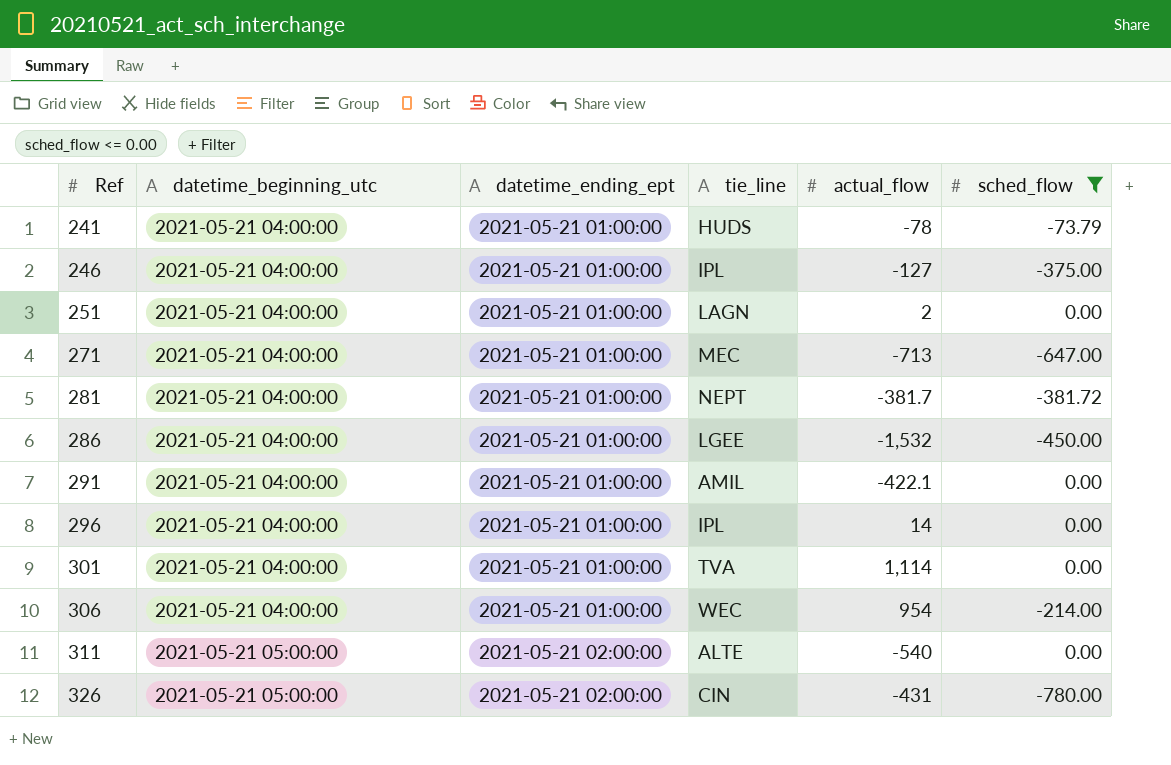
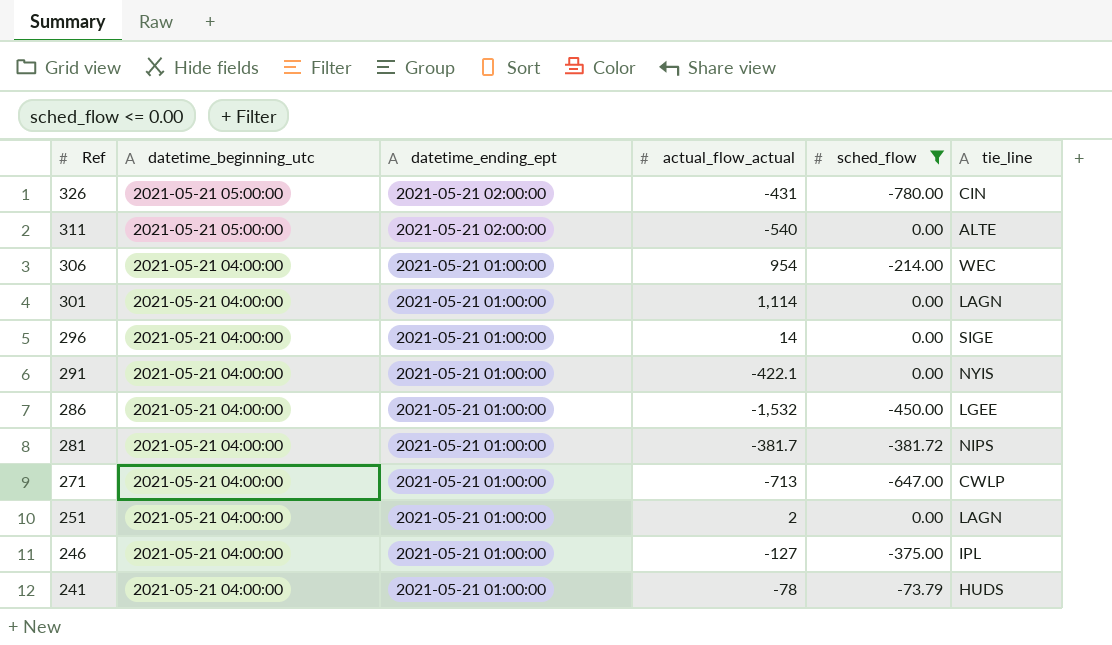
row order: Ref ascending -> Ref descending
column name: actual_flow -> actual_flow_actual
column tie_line | position: 4 -> 6
301 | tie_line: TVA -> LAGN
296 | tie_line: IPL -> SIGE
291 | tie_line: AMIL -> NYIS
281 | tie_line: NEPT -> NIPS
271 | tie_line: MEC -> CWLP

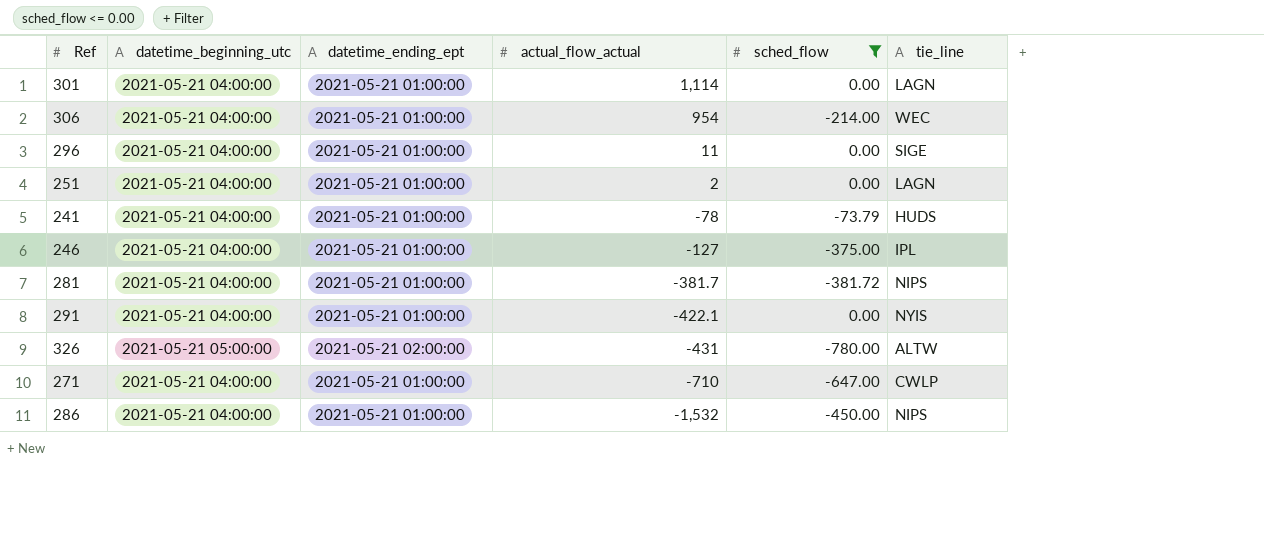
row order: Ref descending -> actual_flow_actual descending
row 311: 2021-05-21 05:00:00 | 2021-05-21 02:00:00 | -540 | 0.00 | ALTE -> none
296 | actual_flow_actual: 14 -> 11
326 | tie_line: CIN -> ALTW
271 | actual_flow_actual: -713 -> -710
286 | tie_line: LGEE -> NIPS

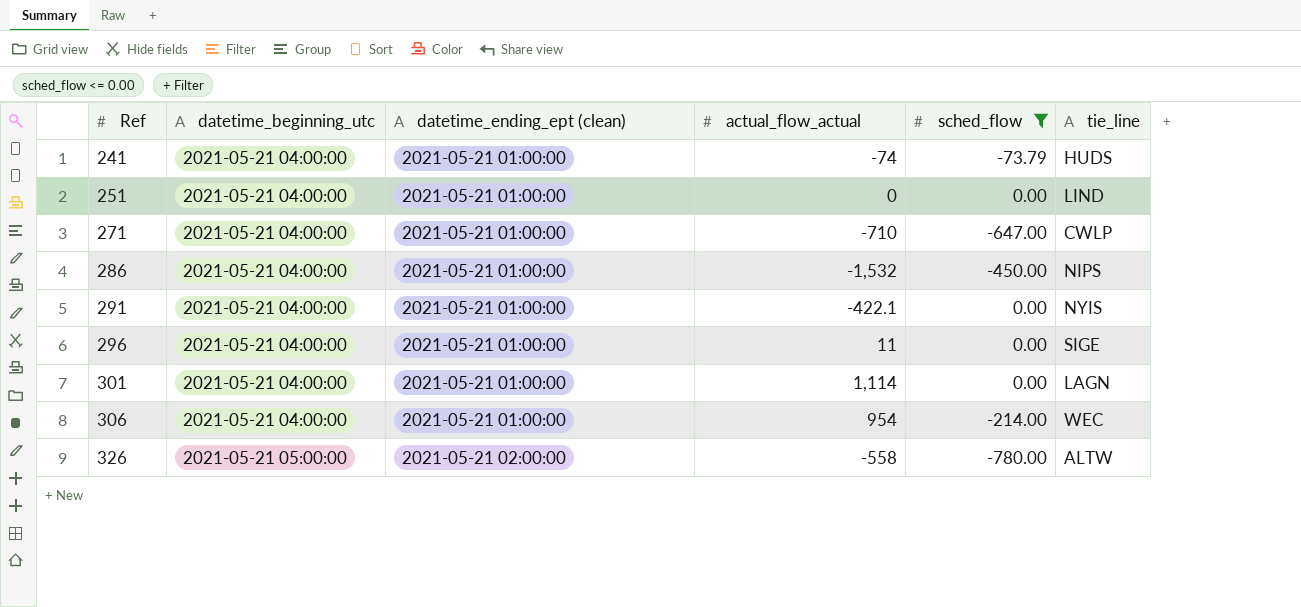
row order: actual_flow_actual descending -> Ref ascending
column name: datetime_ending_ept -> datetime_ending_ept (clean)
row 246: 2021-05-21 04:00:00 | 2021-05-21 01:00:00 | -127 | -375.00 | IPL -> none
row 281: 2021-05-21 04:00:00 | 2021-05-21 01:00:00 | -381.7 | -381.72 | NIPS -> none
241 | actual_flow_actual: -78 -> -74
251 | actual_flow_actual: 2 -> 0
251 | tie_line: LAGN -> LIND
326 | actual_flow_actual: -431 -> -558

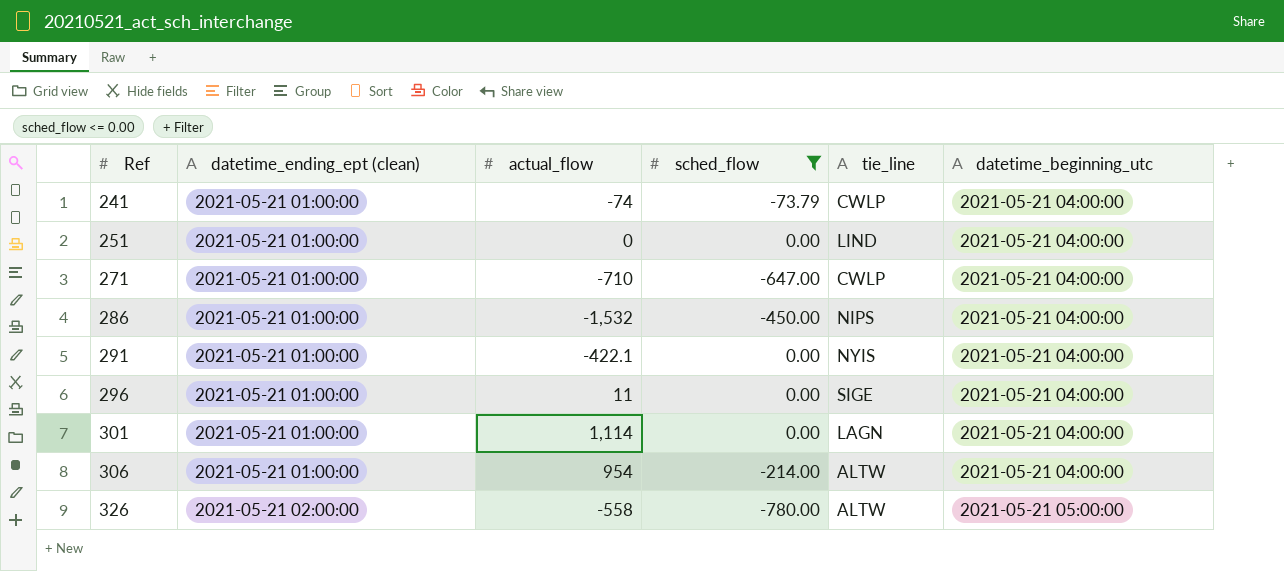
column name: actual_flow_actual -> actual_flow
column datetime_beginning_utc | position: 2 -> 6
241 | tie_line: HUDS -> CWLP
306 | tie_line: WEC -> ALTW

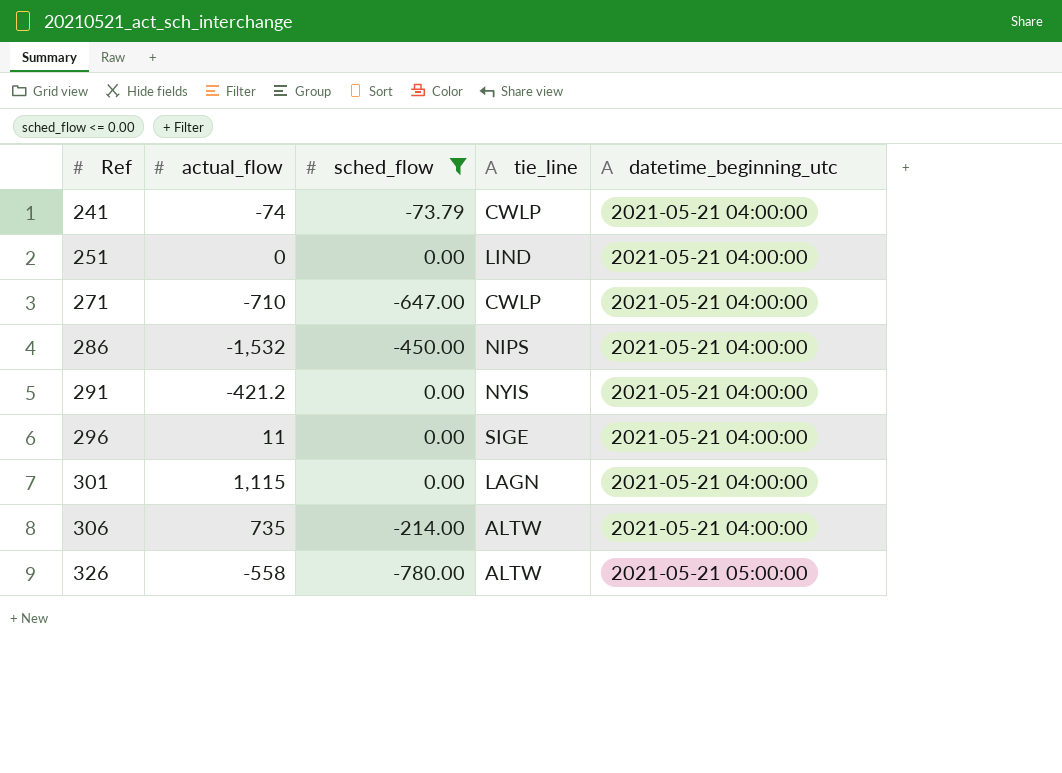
column datetime_ending_ept (clean) | position: 2 -> none
291 | actual_flow: -422.1 -> -421.2
301 | actual_flow: 1,114 -> 1,115
306 | actual_flow: 954 -> 735

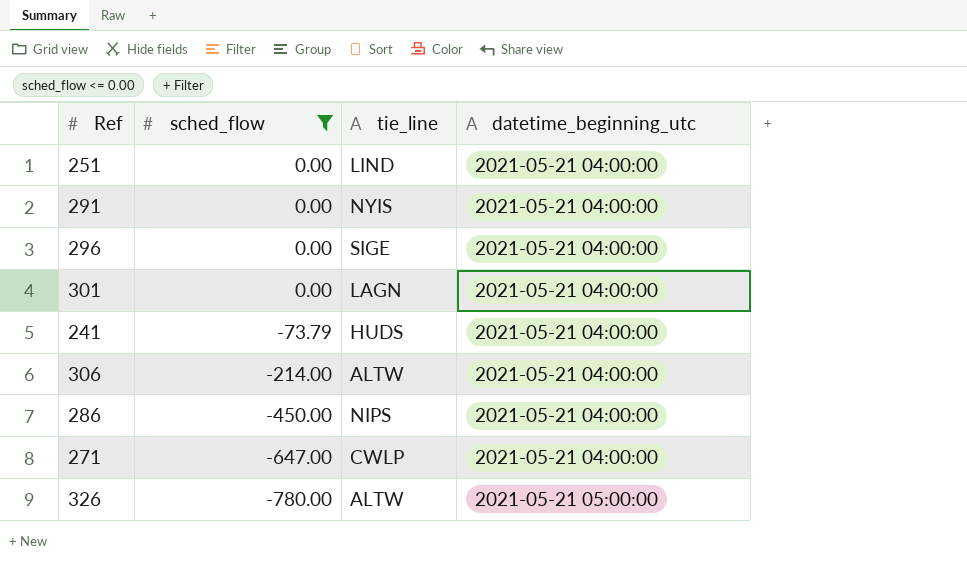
row order: Ref ascending -> sched_flow descending
column actual_flow | position: 2 -> none
241 | tie_line: CWLP -> HUDS

